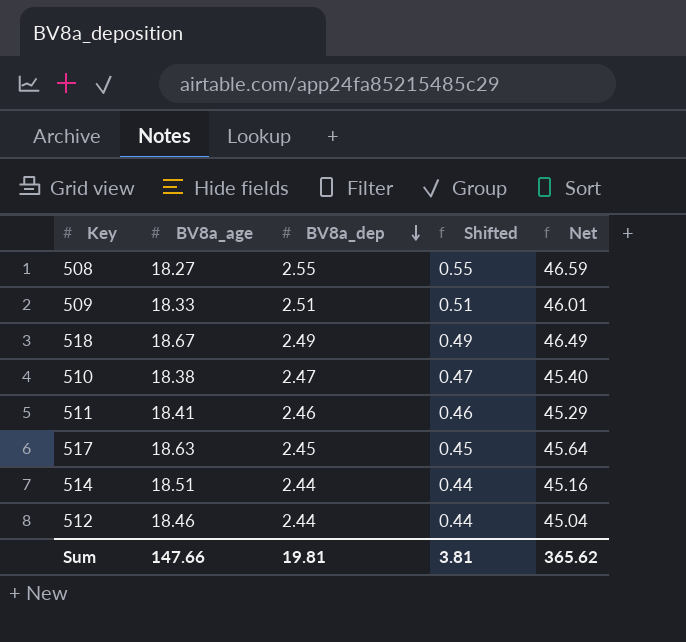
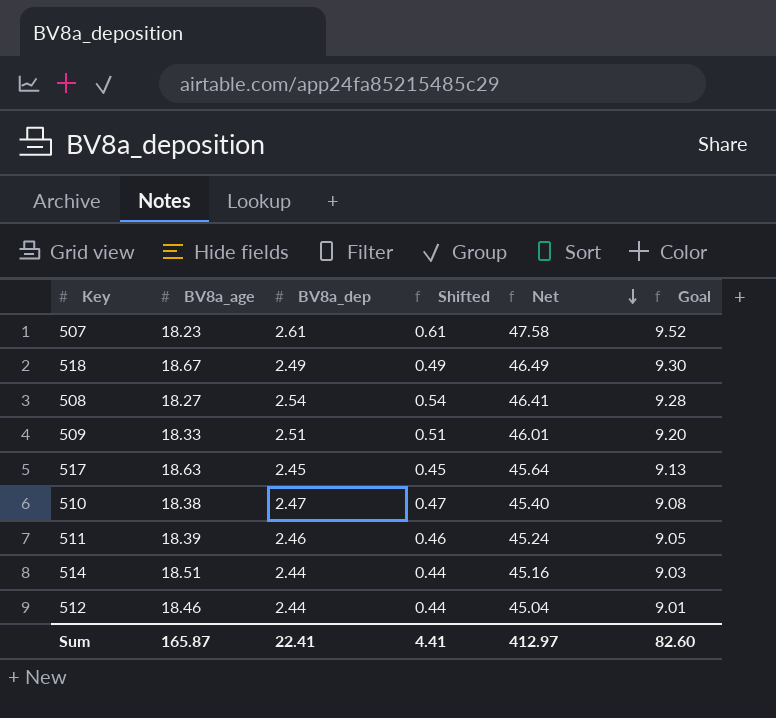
row order: BV8a_dep descending -> Net descending
column Goal | formula: none -> [Net] * 0.2
row 507: none -> 18.23 | 2.61 | 0.61 | 47.58 | 9.52
508 | BV8a_dep: 2.55 -> 2.54
508 | Shifted: 0.55 -> 0.54
508 | Net: 46.59 -> 46.41
511 | BV8a_age: 18.41 -> 18.39
511 | Net: 45.29 -> 45.24
Sum | BV8a_age: 147.66 -> 165.87
Sum | BV8a_dep: 19.81 -> 22.41
Sum | Shifted: 3.81 -> 4.41
Sum | Net: 365.62 -> 412.97

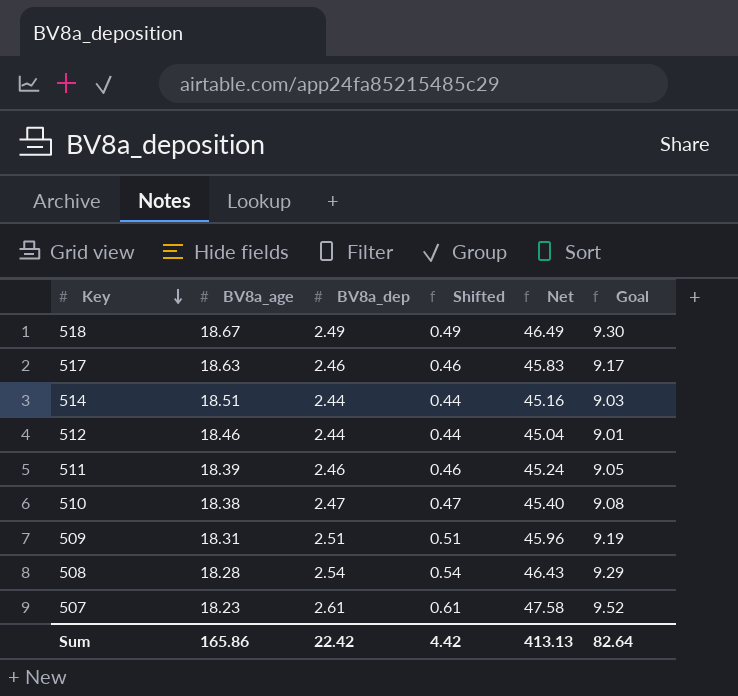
row order: Net descending -> Key descending
517 | BV8a_dep: 2.45 -> 2.46
517 | Shifted: 0.45 -> 0.46
517 | Net: 45.64 -> 45.83
517 | Goal: 9.13 -> 9.17
509 | BV8a_age: 18.33 -> 18.31
509 | Net: 46.01 -> 45.96
509 | Goal: 9.20 -> 9.19
508 | BV8a_age: 18.27 -> 18.28
508 | Net: 46.41 -> 46.43
508 | Goal: 9.28 -> 9.29
Sum | BV8a_age: 165.87 -> 165.86
Sum | BV8a_dep: 22.41 -> 22.42
Sum | Shifted: 4.41 -> 4.42
Sum | Net: 412.97 -> 413.13
Sum | Goal: 82.60 -> 82.64

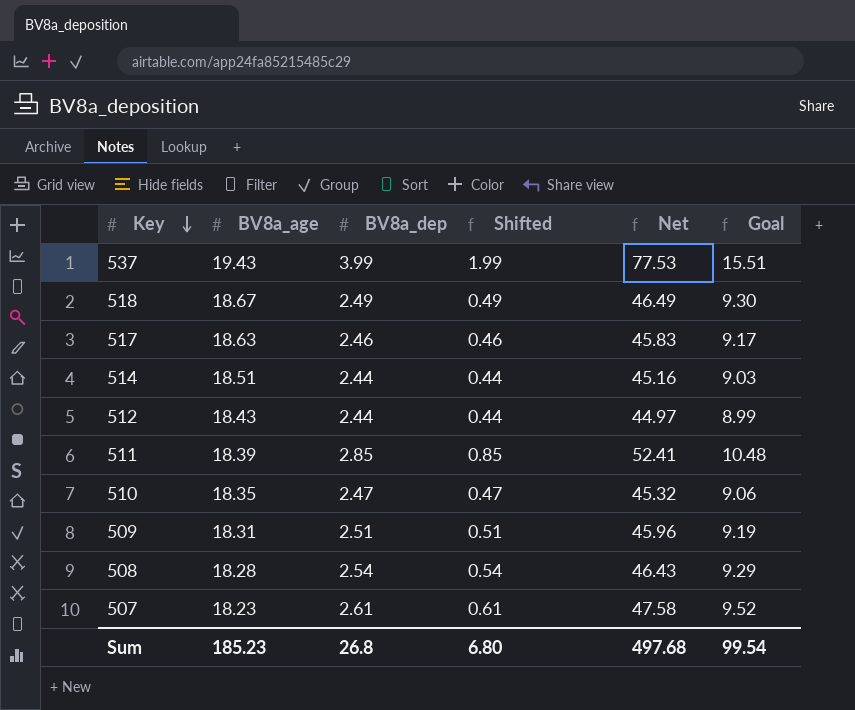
row 537: none -> 19.43 | 3.99 | 1.99 | 77.53 | 15.51
512 | BV8a_age: 18.46 -> 18.43
512 | Net: 45.04 -> 44.97
512 | Goal: 9.01 -> 8.99
511 | BV8a_dep: 2.46 -> 2.85
511 | Shifted: 0.46 -> 0.85
511 | Net: 45.24 -> 52.41
511 | Goal: 9.05 -> 10.48
510 | BV8a_age: 18.38 -> 18.35
510 | Net: 45.40 -> 45.32
510 | Goal: 9.08 -> 9.06
Sum | BV8a_age: 165.86 -> 185.23
Sum | BV8a_dep: 22.42 -> 26.8
Sum | Shifted: 4.42 -> 6.80
Sum | Net: 413.13 -> 497.68
Sum | Goal: 82.64 -> 99.54

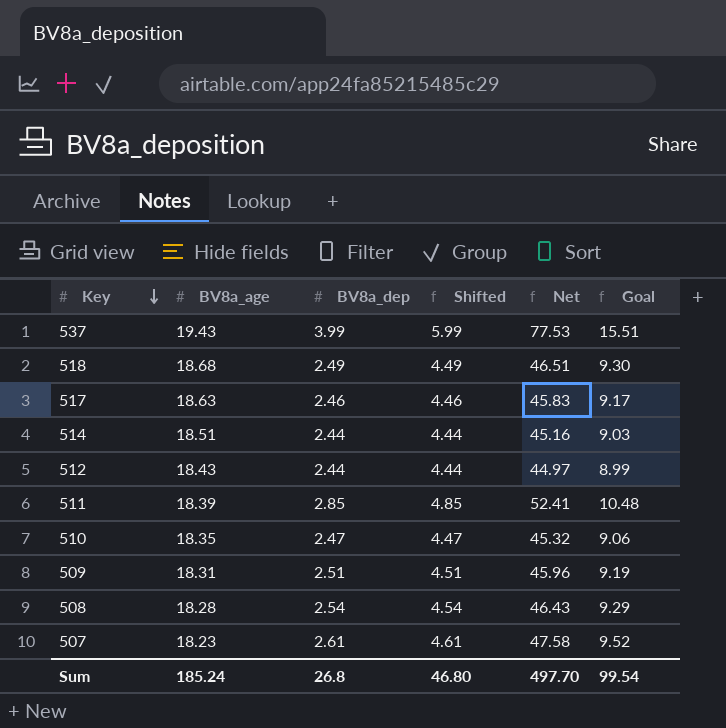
column Shifted | formula: [BV8a_dep] - 2 -> [BV8a_dep] + 2
518 | BV8a_age: 18.67 -> 18.68
518 | Net: 46.49 -> 46.51
Sum | BV8a_age: 185.23 -> 185.24
Sum | Shifted: 6.80 -> 46.80
Sum | Net: 497.68 -> 497.70

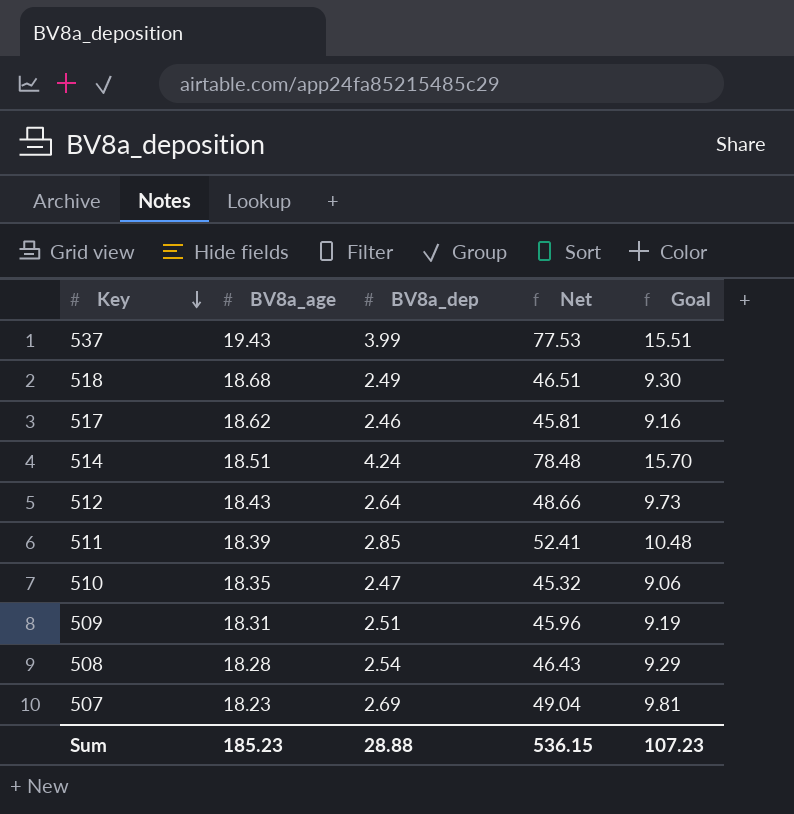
column Shifted | formula: [BV8a_dep] + 2 -> none
517 | BV8a_age: 18.63 -> 18.62
517 | Net: 45.83 -> 45.81
517 | Goal: 9.17 -> 9.16
514 | BV8a_dep: 2.44 -> 4.24
514 | Net: 45.16 -> 78.48
514 | Goal: 9.03 -> 15.70
512 | BV8a_dep: 2.44 -> 2.64
512 | Net: 44.97 -> 48.66
512 | Goal: 8.99 -> 9.73
507 | BV8a_dep: 2.61 -> 2.69
507 | Net: 47.58 -> 49.04
507 | Goal: 9.52 -> 9.81
Sum | BV8a_age: 185.24 -> 185.23
Sum | BV8a_dep: 26.8 -> 28.88
Sum | Net: 497.70 -> 536.15
Sum | Goal: 99.54 -> 107.23

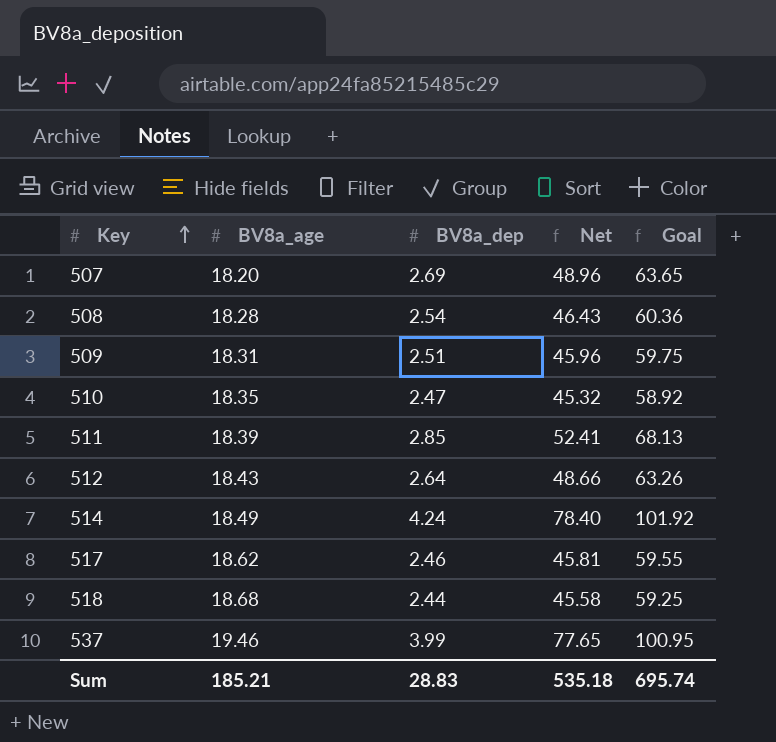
row order: Key descending -> Key ascending
column Goal | formula: [Net] * 0.2 -> [Net] * 1.3
507 | BV8a_age: 18.23 -> 18.20
507 | Net: 49.04 -> 48.96
514 | BV8a_age: 18.51 -> 18.49
514 | Net: 78.48 -> 78.40
518 | BV8a_dep: 2.49 -> 2.44
518 | Net: 46.51 -> 45.58
537 | BV8a_age: 19.43 -> 19.46
537 | Net: 77.53 -> 77.65
Sum | BV8a_age: 185.23 -> 185.21
Sum | BV8a_dep: 28.88 -> 28.83
Sum | Net: 536.15 -> 535.18
Sum | Goal: 107.23 -> 695.74

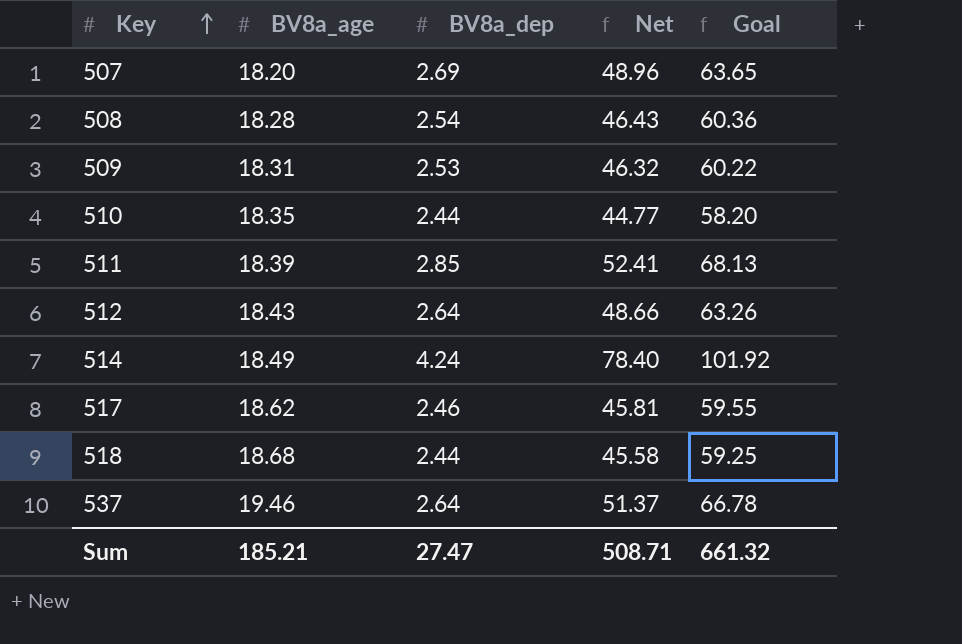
509 | BV8a_dep: 2.51 -> 2.53
509 | Net: 45.96 -> 46.32
509 | Goal: 59.75 -> 60.22
510 | BV8a_dep: 2.47 -> 2.44
510 | Net: 45.32 -> 44.77
510 | Goal: 58.92 -> 58.20
537 | BV8a_dep: 3.99 -> 2.64
537 | Net: 77.65 -> 51.37
537 | Goal: 100.95 -> 66.78
Sum | BV8a_dep: 28.83 -> 27.47
Sum | Net: 535.18 -> 508.71
Sum | Goal: 695.74 -> 661.32

